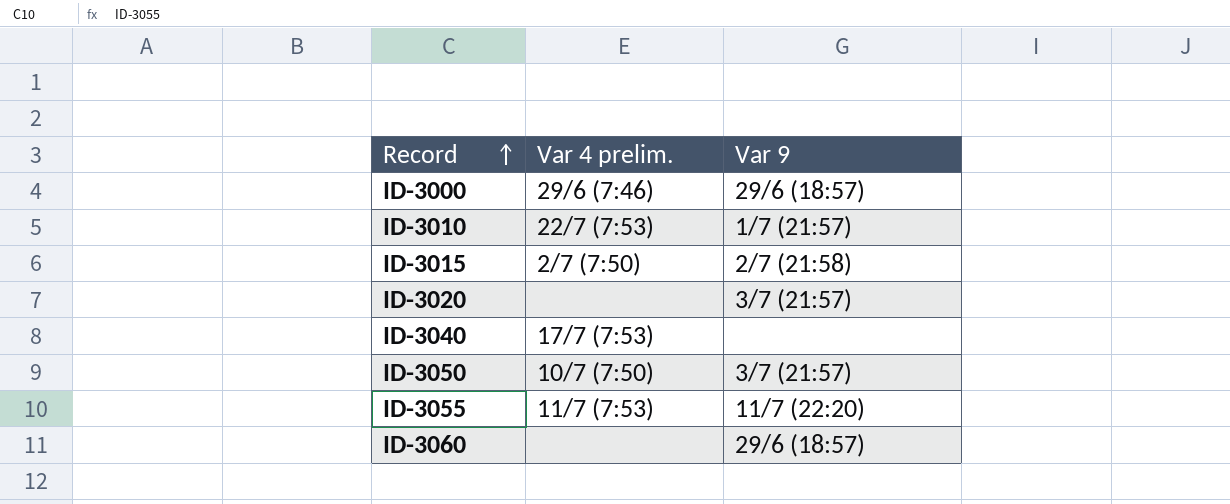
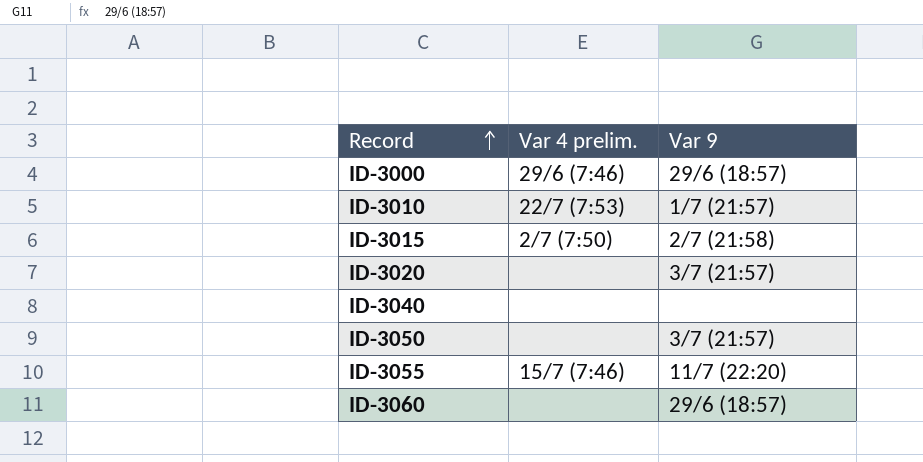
ID-3040 | Var 4 prelim.: 17/7 (7:53) -> none
ID-3050 | Var 4 prelim.: 10/7 (7:50) -> none
ID-3055 | Var 4 prelim.: 11/7 (7:53) -> 15/7 (7:46)

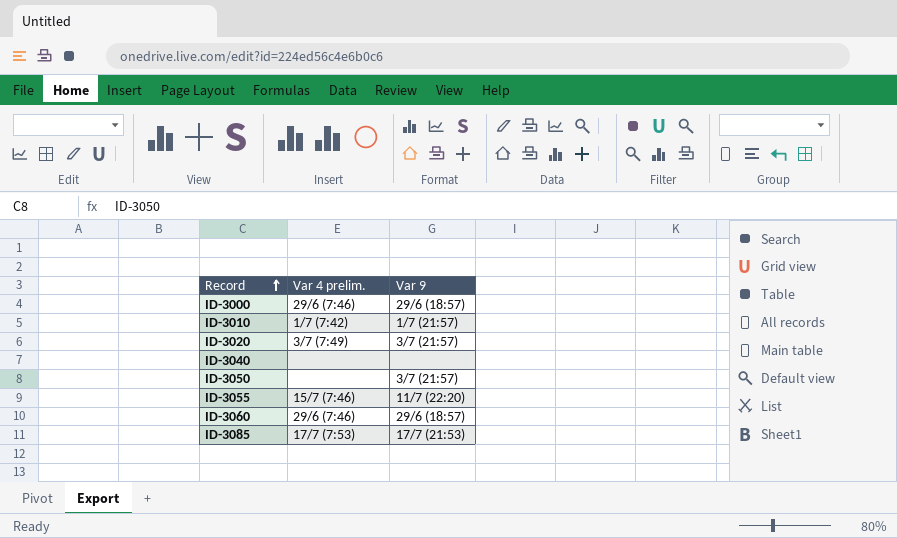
row ID-3015: 2/7 (7:50) | 2/7 (21:58) -> none
ID-3010 | Var 4 prelim.: 22/7 (7:53) -> 1/7 (7:42)
ID-3020 | Var 4 prelim.: none -> 3/7 (7:49)
ID-3060 | Var 4 prelim.: none -> 29/6 (7:46)
row ID-3085: none -> 17/7 (7:53) | 17/7 (21:53)

